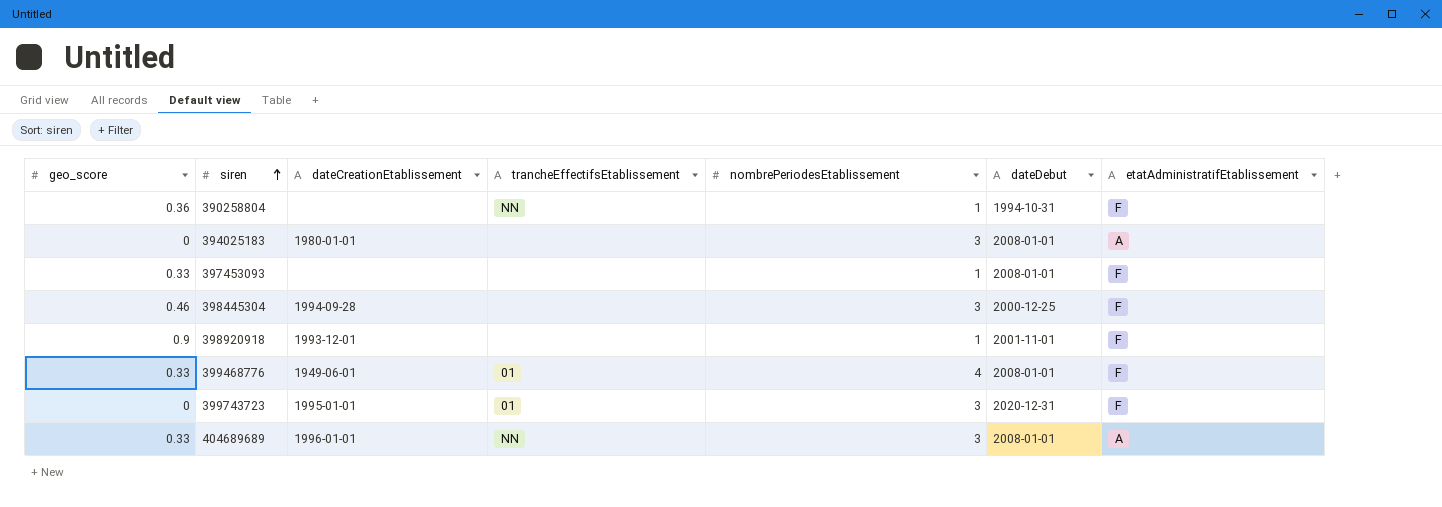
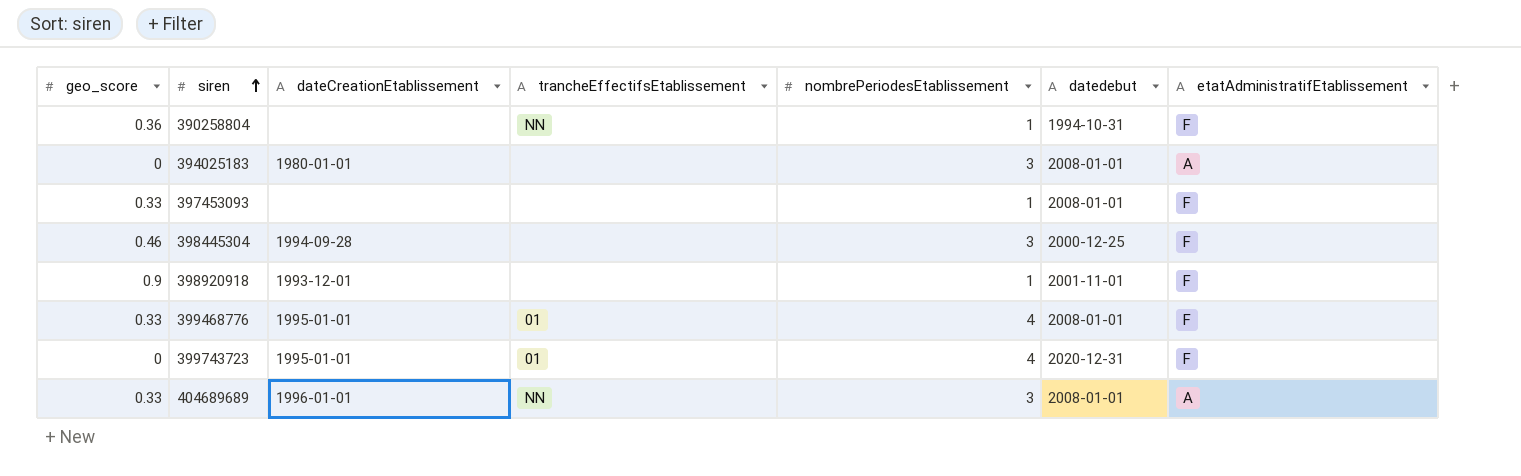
column name: dateDebut -> datedebut
399468776 | dateCreationEtablissement: 1949-06-01 -> 1995-01-01
399743723 | nombrePeriodesEtablissement: 3 -> 4

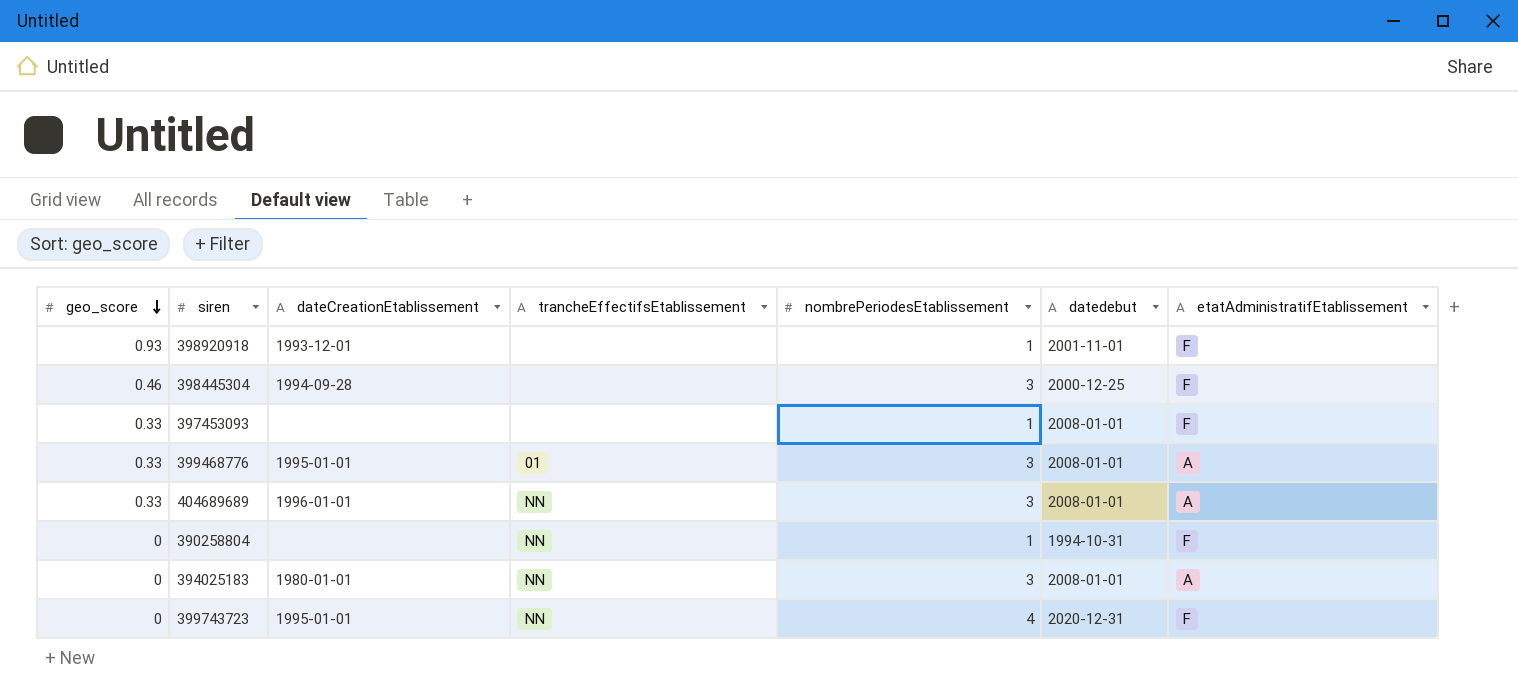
row order: siren ascending -> geo_score descending
398920918 | geo_score: 0.9 -> 0.93
399468776 | nombrePeriodesEtablissement: 4 -> 3
399468776 | etatAdministratifEtablissement: F -> A
390258804 | geo_score: 0.36 -> 0
394025183 | trancheEffectifsEtablissement: none -> NN
399743723 | trancheEffectifsEtablissement: 01 -> NN

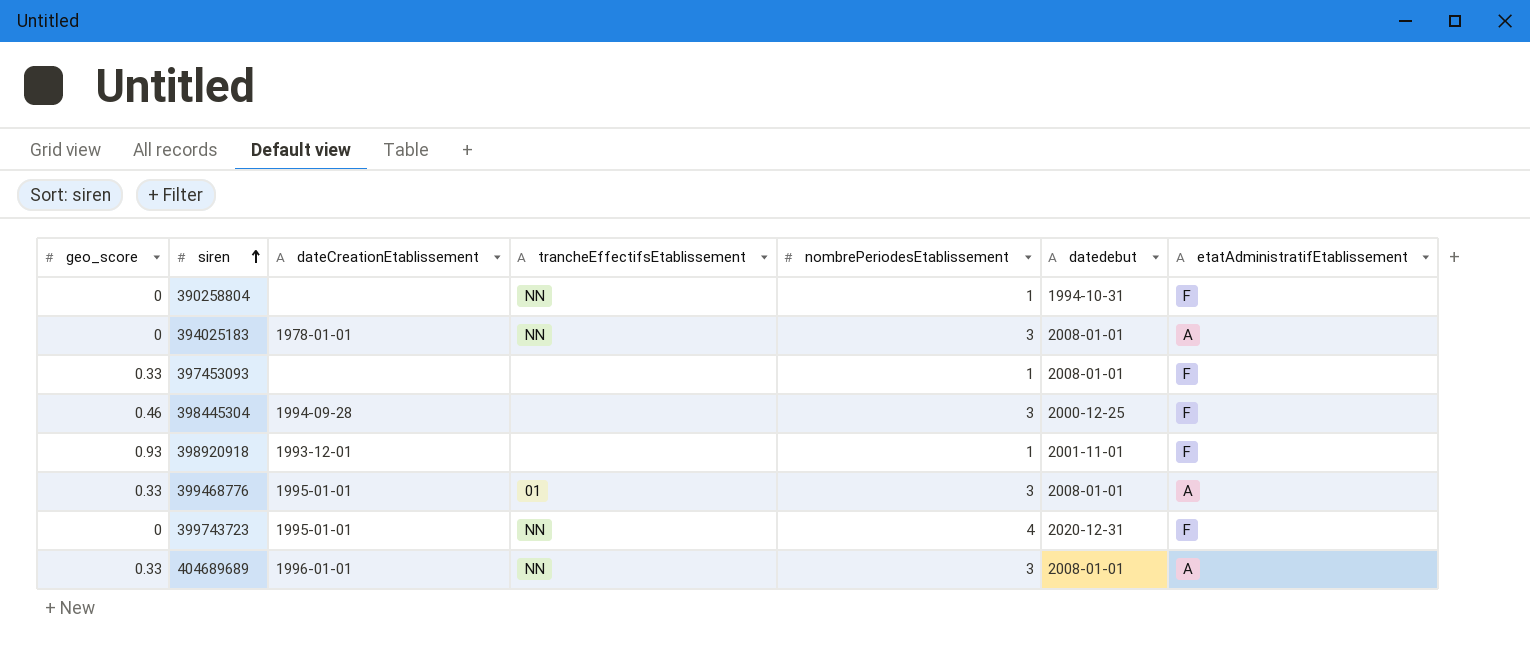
row order: geo_score descending -> siren ascending
394025183 | dateCreationEtablissement: 1980-01-01 -> 1978-01-01

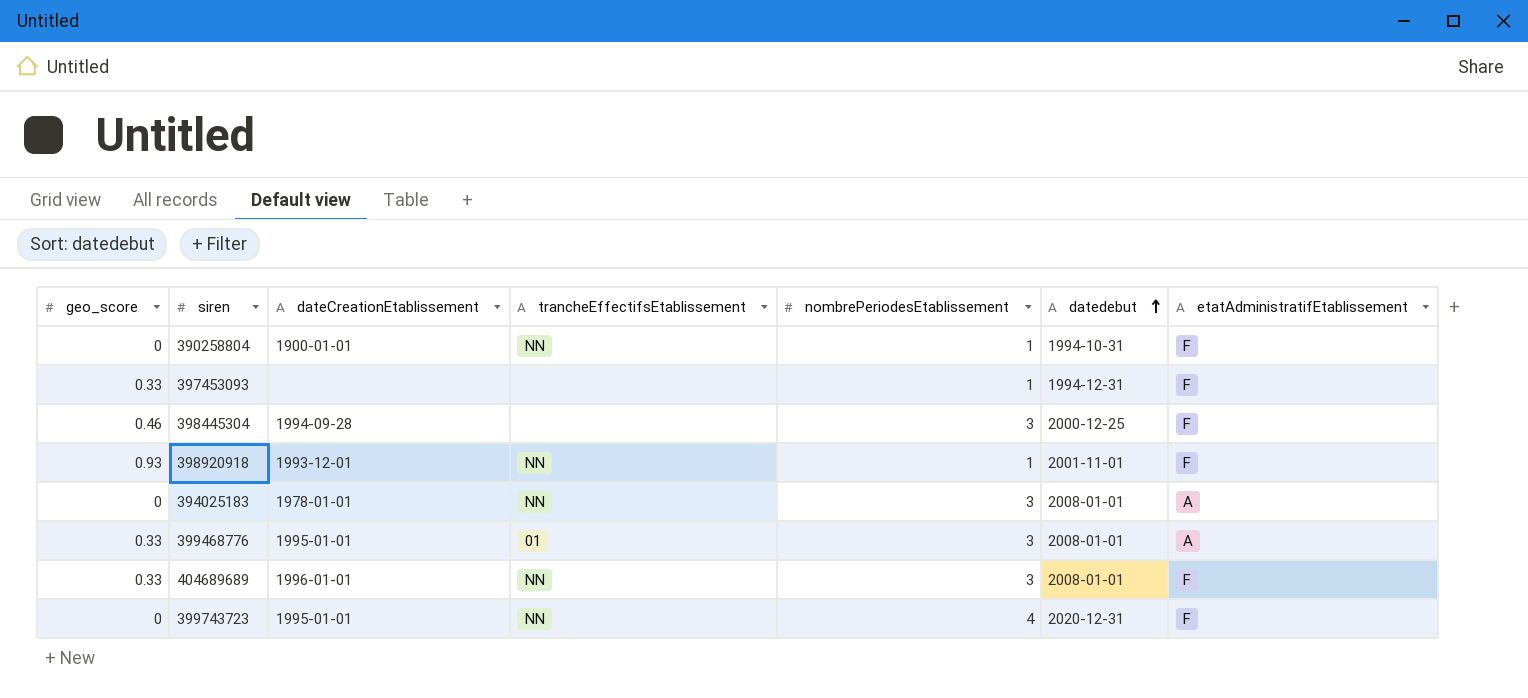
row order: siren ascending -> datedebut ascending
390258804 | dateCreationEtablissement: none -> 1900-01-01
397453093 | datedebut: 2008-01-01 -> 1994-12-31
398920918 | trancheEffectifsEtablissement: none -> NN
404689689 | etatAdministratifEtablissement: A -> F

